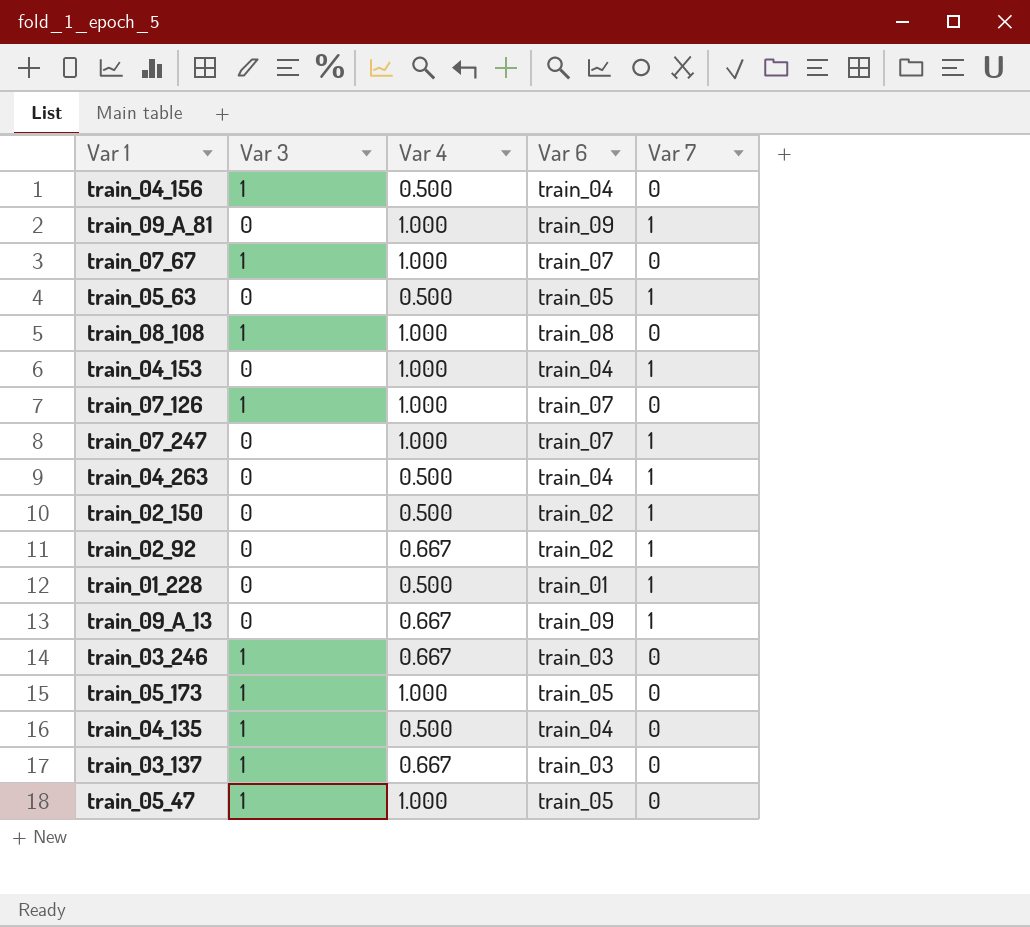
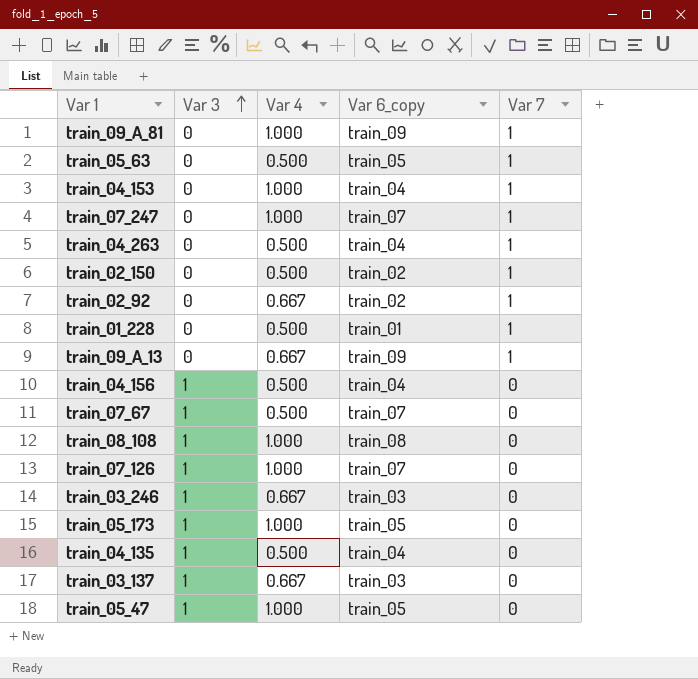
row order: none -> Var 3 ascending
column name: Var 6 -> Var 6_copy
train_07_67 | Var 4: 1.000 -> 0.500

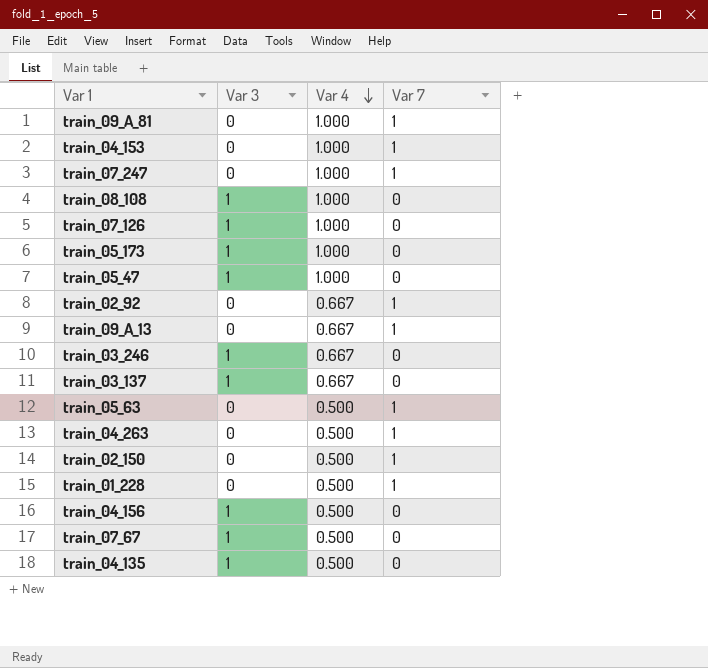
row order: Var 3 ascending -> Var 4 descending
column Var 6_copy | position: 4 -> none

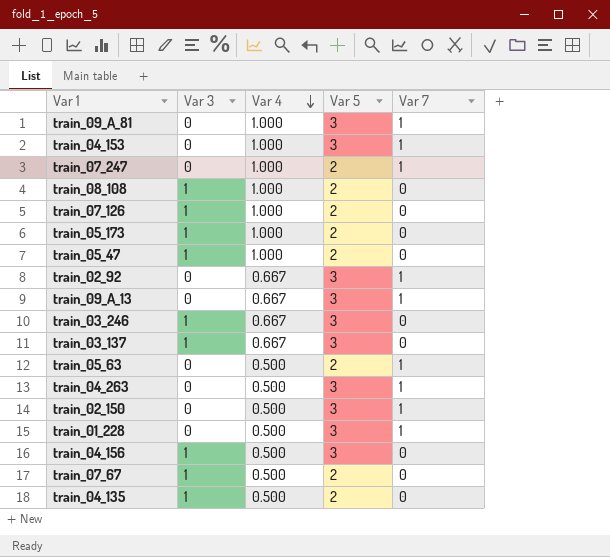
column Var 5 | position: none -> 4

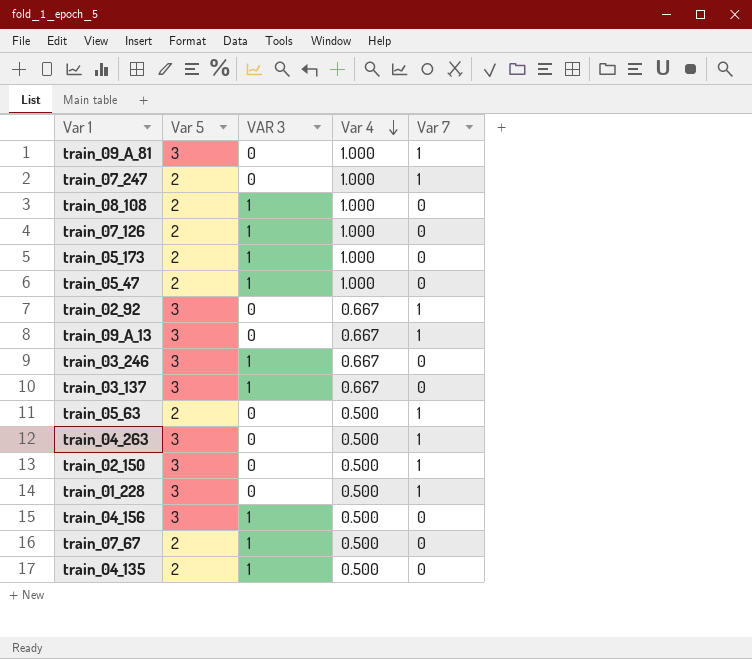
column Var 5 | position: 4 -> 2
column name: Var 3 -> VAR 3
row train_04_153: 0 | 1.000 | 3 | 1 -> none

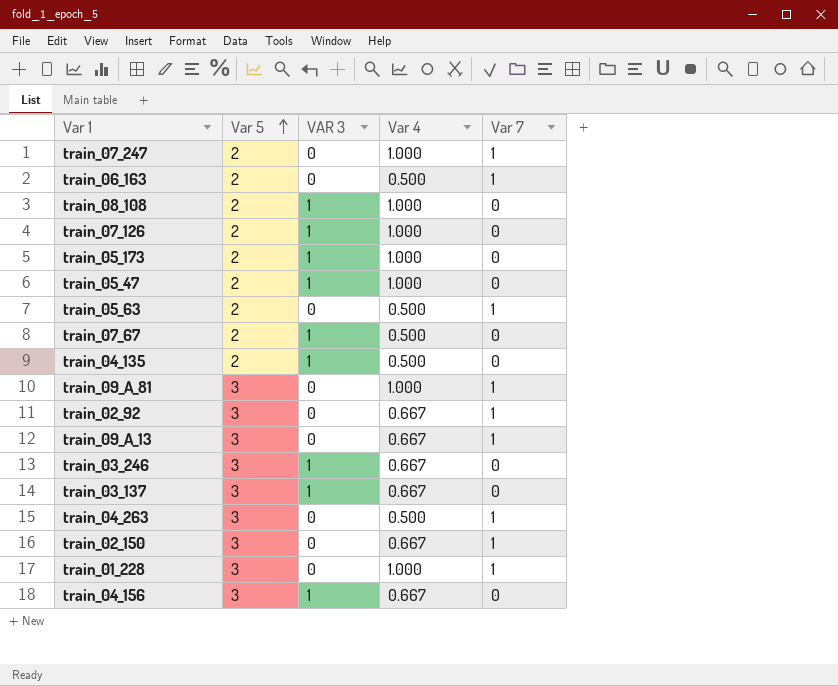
row order: Var 4 descending -> Var 5 ascending
row train_06_163: none -> 2 | 0 | 0.500 | 1
train_02_150 | Var 4: 0.500 -> 0.667
train_01_228 | Var 4: 0.500 -> 1.000
train_04_156 | Var 4: 0.500 -> 0.667

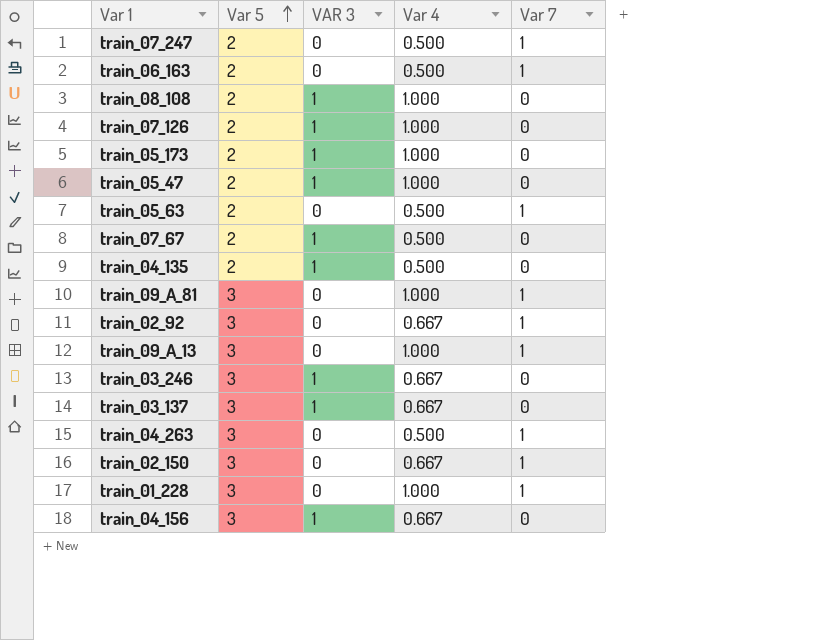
train_07_247 | Var 4: 1.000 -> 0.500
train_09_A_13 | Var 4: 0.667 -> 1.000

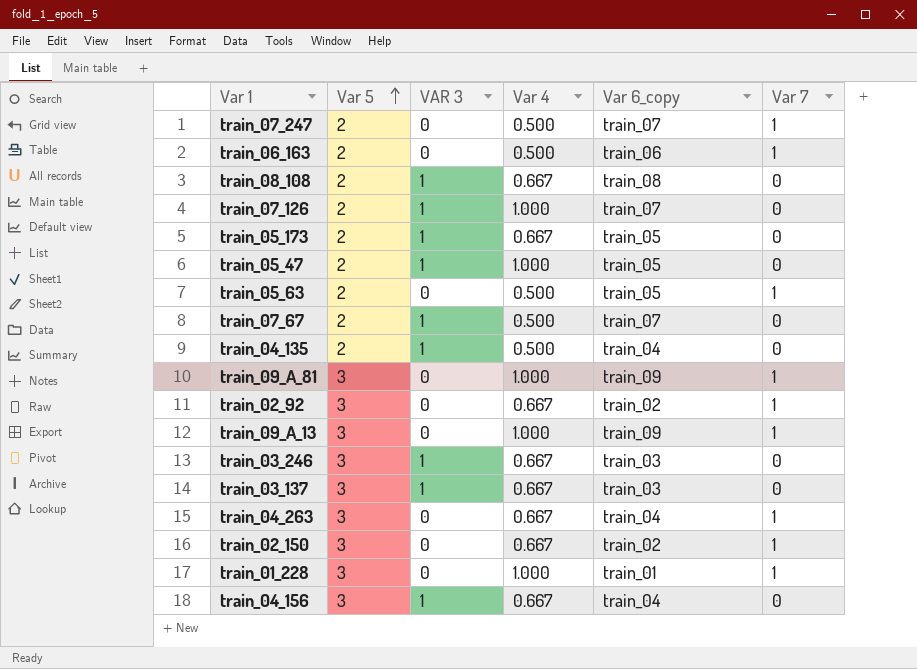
column Var 6_copy | position: none -> 5
train_08_108 | Var 4: 1.000 -> 0.667
train_05_173 | Var 4: 1.000 -> 0.667
train_04_263 | Var 4: 0.500 -> 0.667

